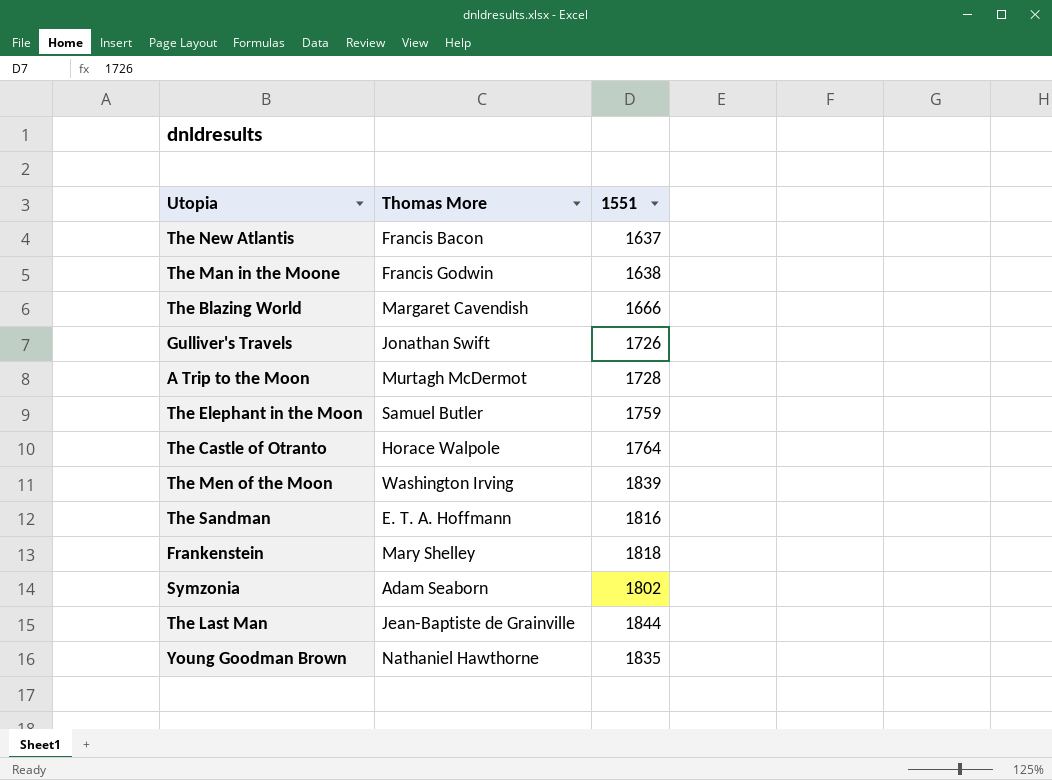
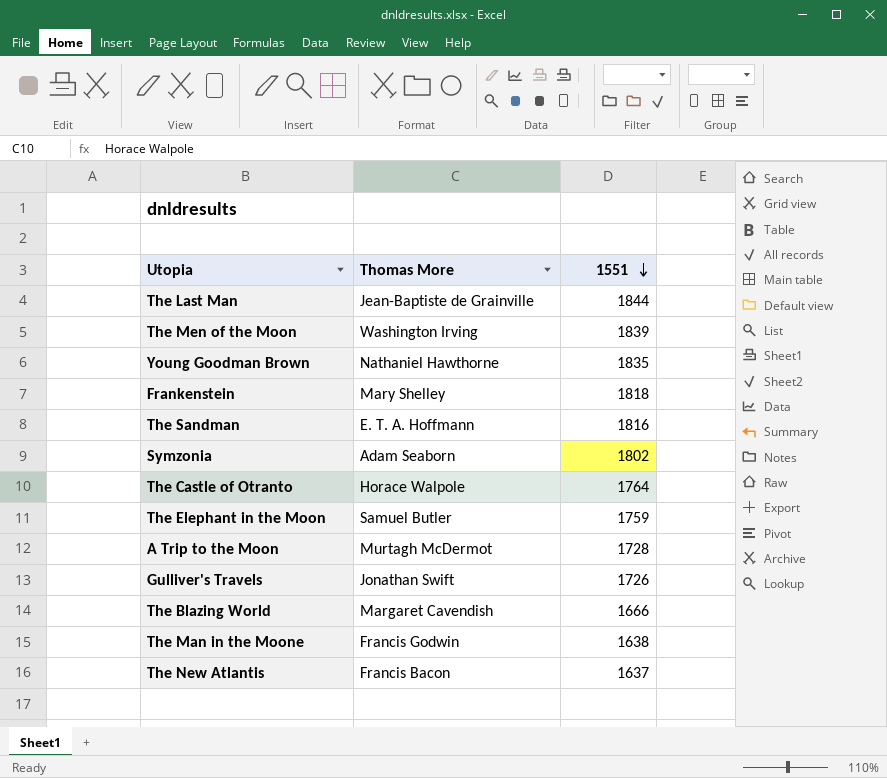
row order: none -> 1551 descending

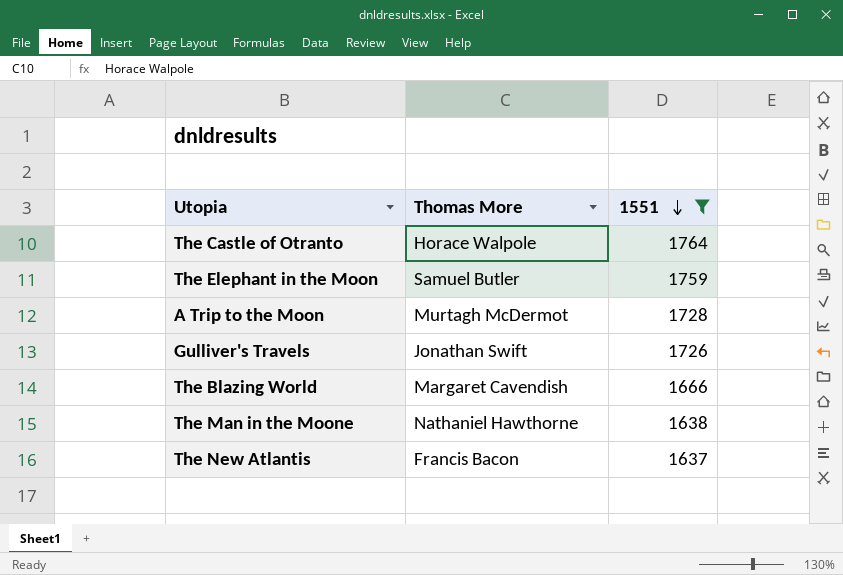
filter: none -> 1551 <= 1764
The Man in the Moone | Thomas More: Francis Godwin -> Nathaniel Hawthorne

